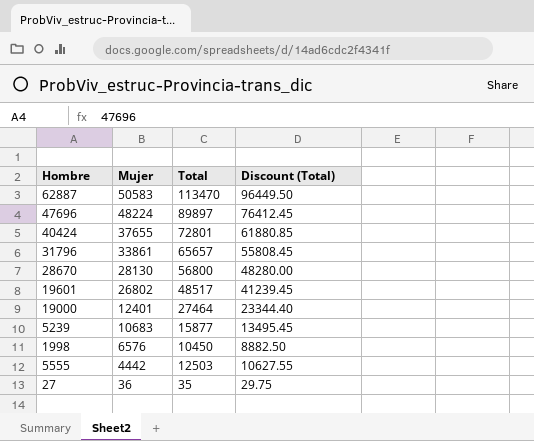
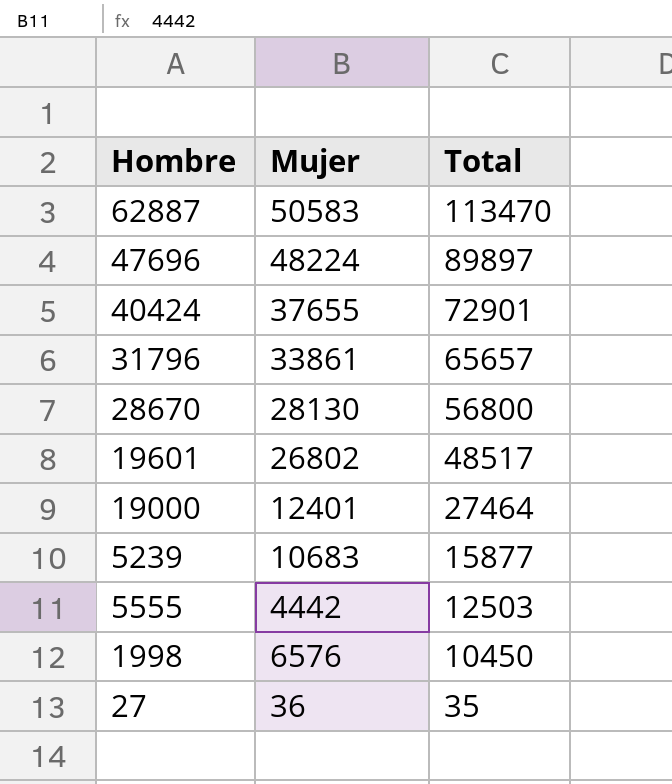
row order: Mujer descending -> Total descending
column Discount (Total) | formula: [Total] * 0.85 -> none
40424 | Total: 72801 -> 72901

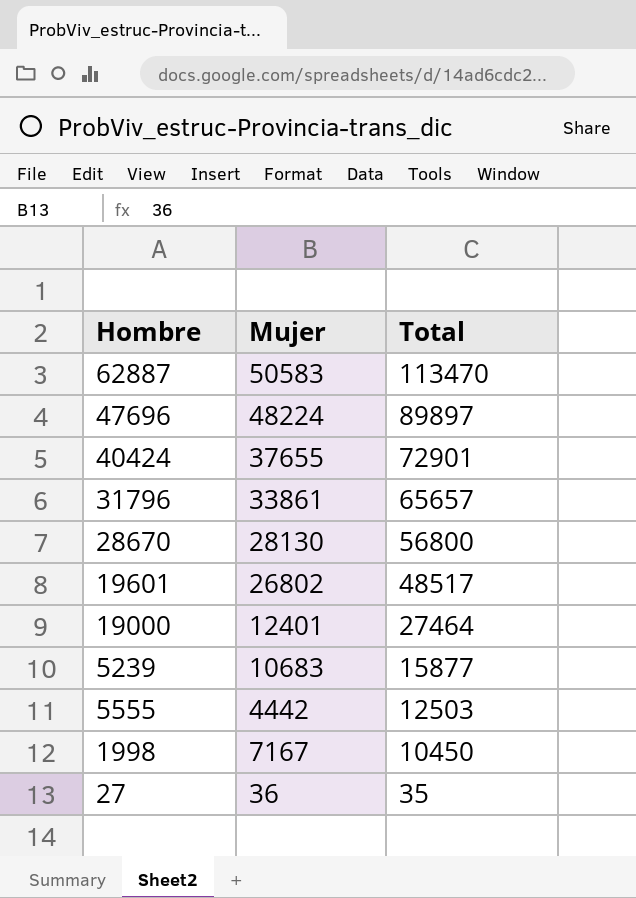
1998 | Mujer: 6576 -> 7167

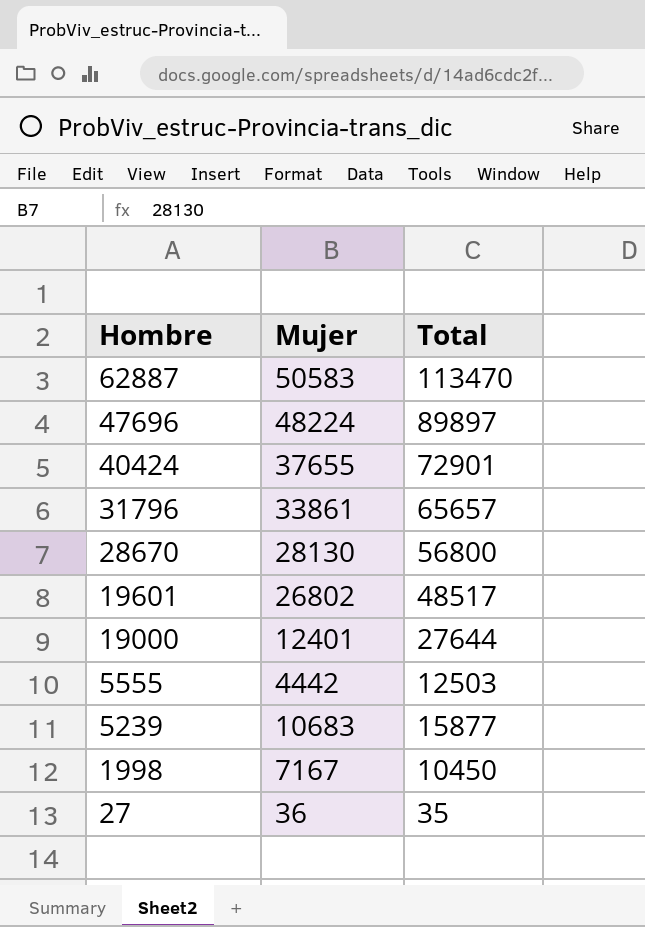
row order: Total descending -> Hombre descending
19000 | Total: 27464 -> 27644

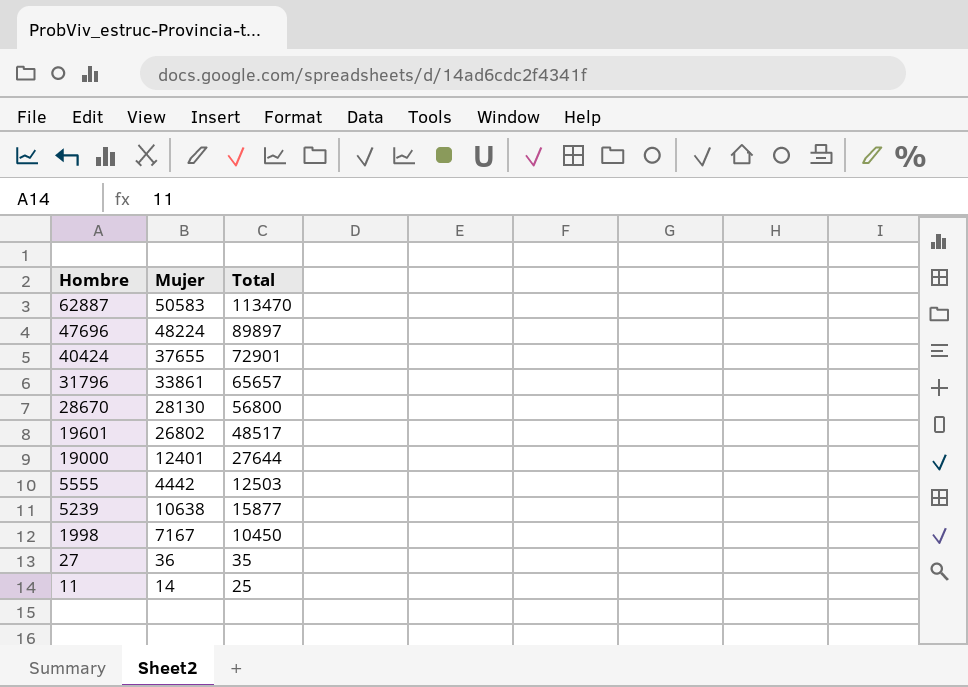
5239 | Mujer: 10683 -> 10638
row 11: none -> 14 | 25

